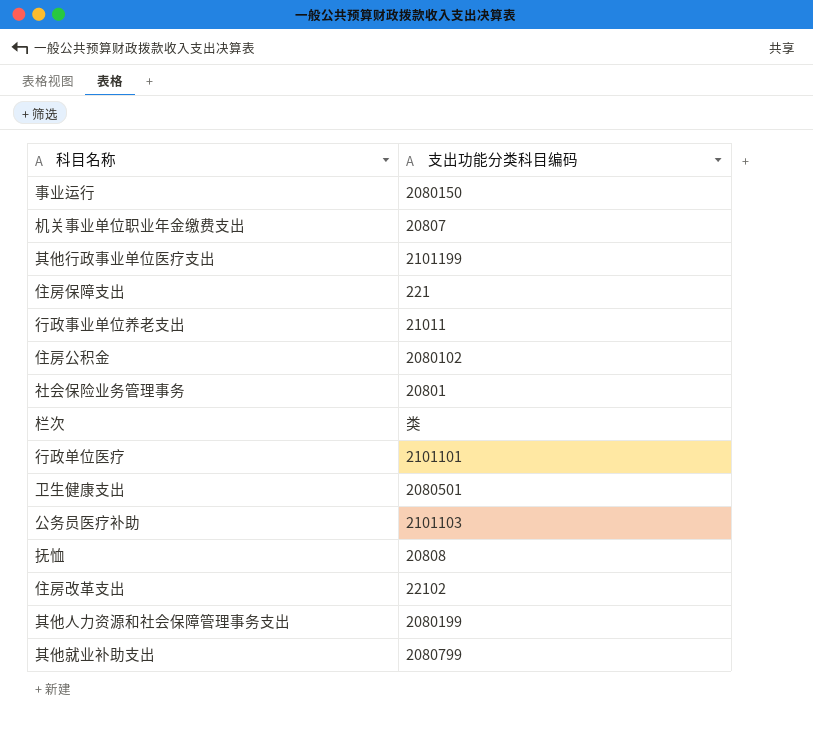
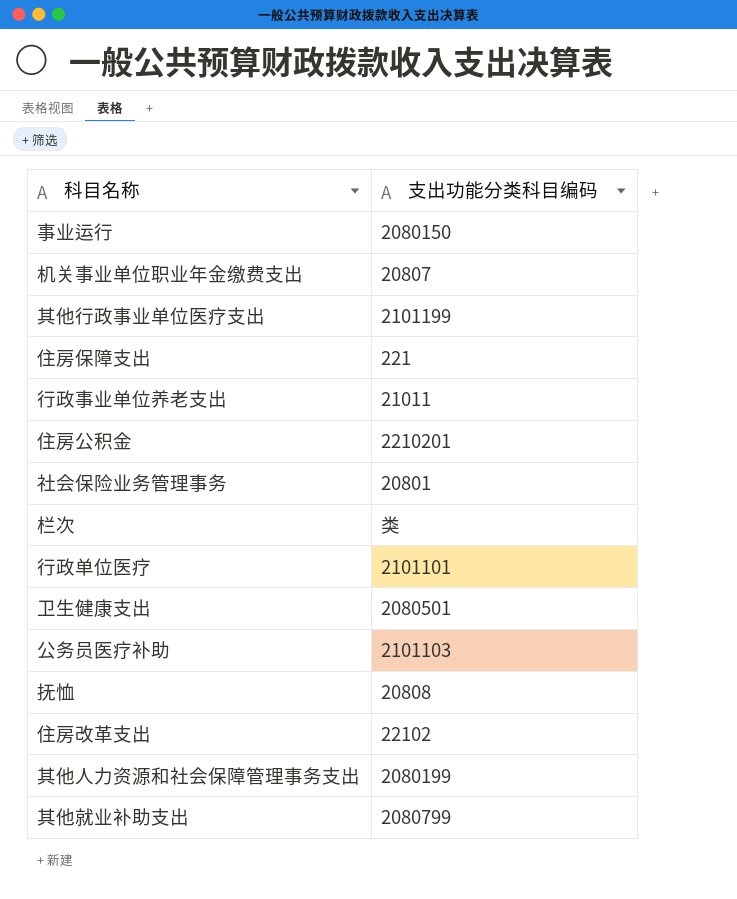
住房公积金 | 支出功能分类科目编码: 2080102 -> 2210201

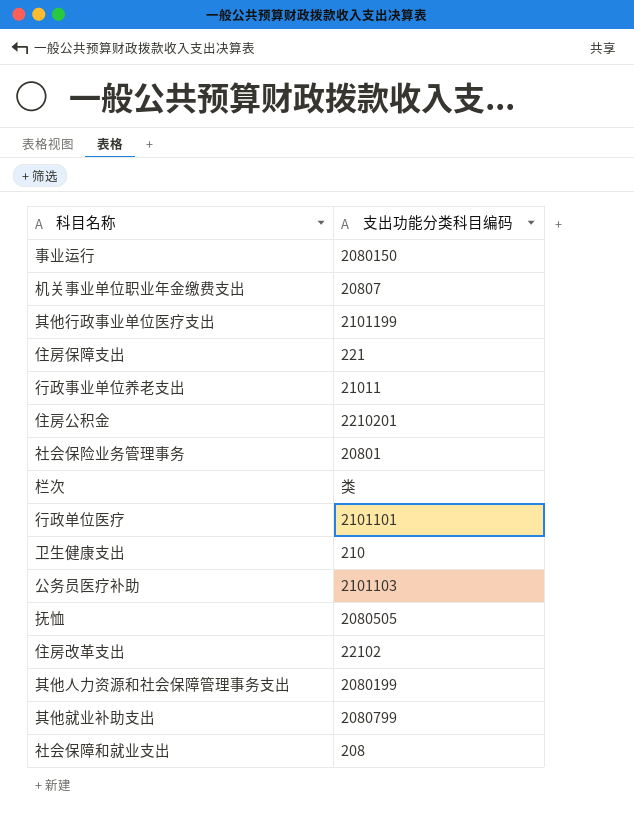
卫生健康支出 | 支出功能分类科目编码: 2080501 -> 210
抚恤 | 支出功能分类科目编码: 20808 -> 2080505
row 社会保障和就业支出: none -> 208

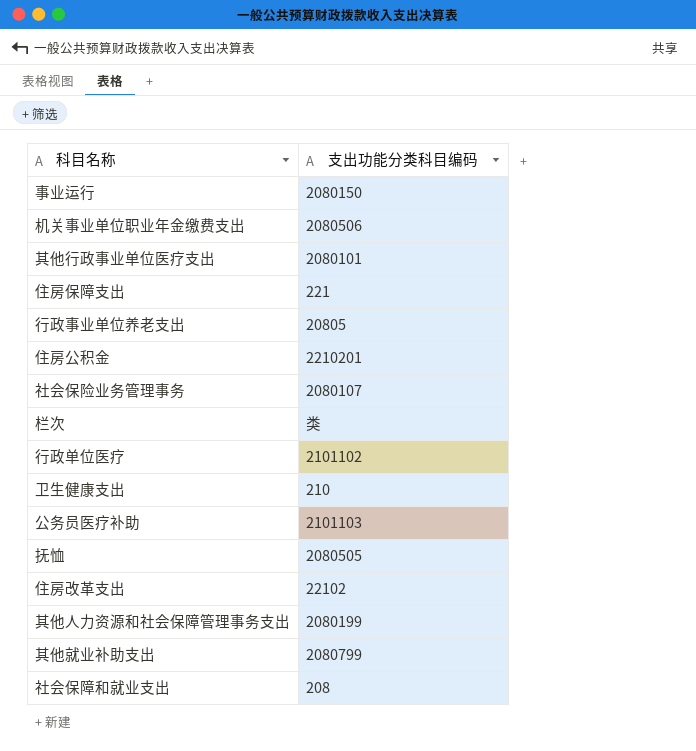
机关事业单位职业年金缴费支出 | 支出功能分类科目编码: 20807 -> 2080506
其他行政事业单位医疗支出 | 支出功能分类科目编码: 2101199 -> 2080101
行政事业单位养老支出 | 支出功能分类科目编码: 21011 -> 20805
社会保险业务管理事务 | 支出功能分类科目编码: 20801 -> 2080107
行政单位医疗 | 支出功能分类科目编码: 2101101 -> 2101102

